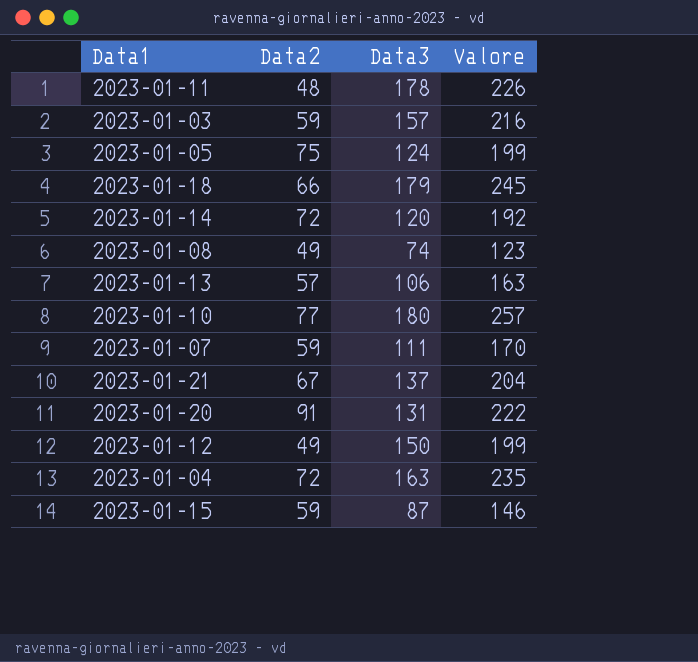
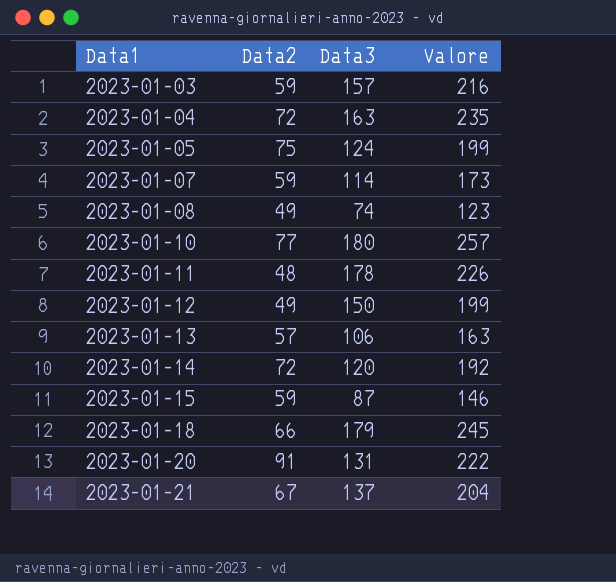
row order: none -> Data1 ascending
2023-01-07 | Data3: 111 -> 114
2023-01-07 | Valore: 170 -> 173

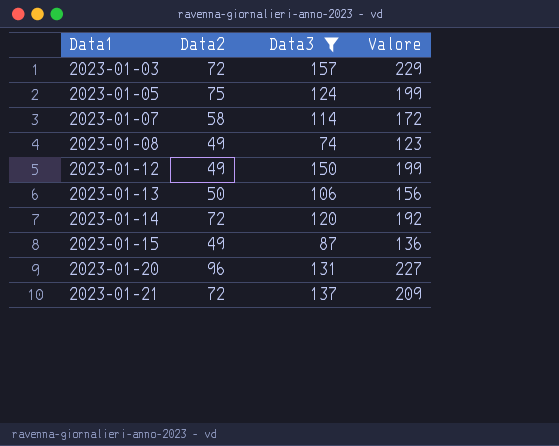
filter: none -> Data3 <= 157
2023-01-03 | Data2: 59 -> 72
2023-01-03 | Valore: 216 -> 229
2023-01-07 | Data2: 59 -> 58
2023-01-07 | Valore: 173 -> 172
2023-01-13 | Data2: 57 -> 50
2023-01-13 | Valore: 163 -> 156
2023-01-15 | Data2: 59 -> 49
2023-01-15 | Valore: 146 -> 136
2023-01-20 | Data2: 91 -> 96
2023-01-20 | Valore: 222 -> 227
2023-01-21 | Data2: 67 -> 72
2023-01-21 | Valore: 204 -> 209

